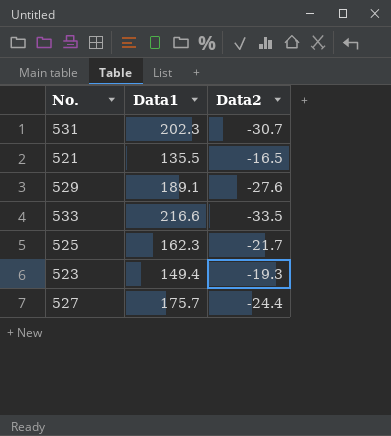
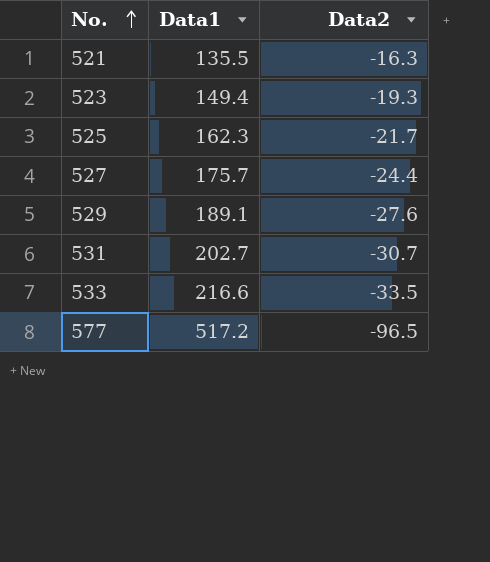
row order: none -> No. ascending
521 | Data2: -16.5 -> -16.3
531 | Data1: 202.3 -> 202.7
row 577: none -> 517.2 | -96.5

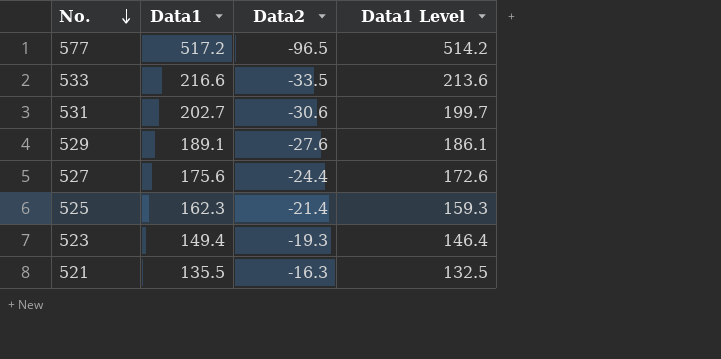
row order: No. ascending -> No. descending
column Data1 Level | formula: none -> [Data1] - 3
531 | Data2: -30.7 -> -30.6
527 | Data1: 175.7 -> 175.6
525 | Data2: -21.7 -> -21.4

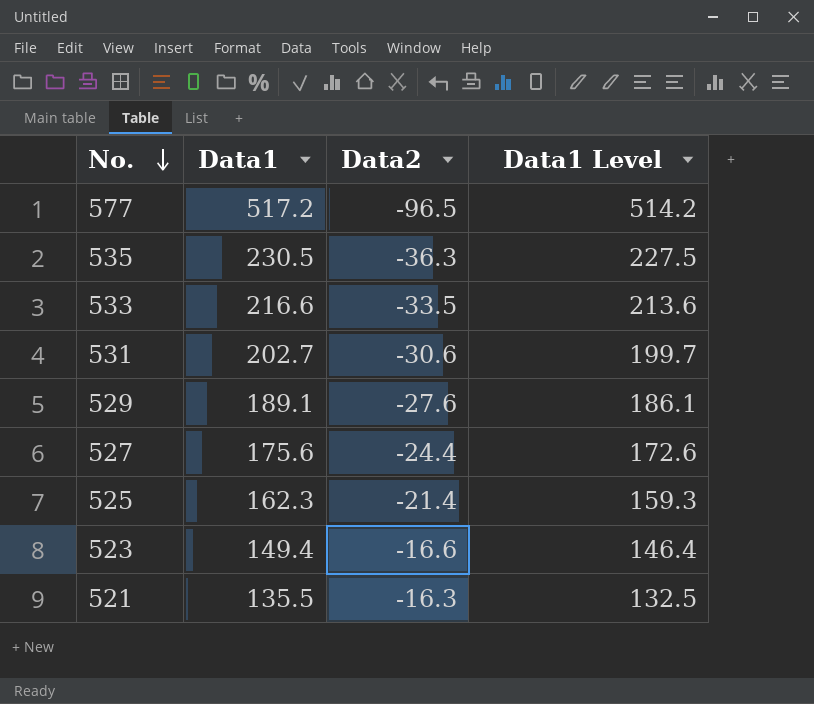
row 535: none -> 230.5 | -36.3 | 227.5
523 | Data2: -19.3 -> -16.6

